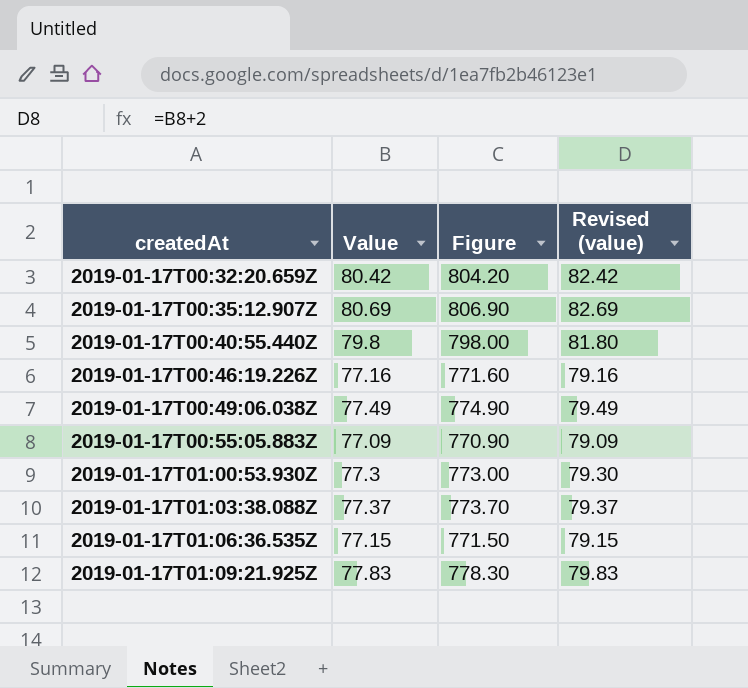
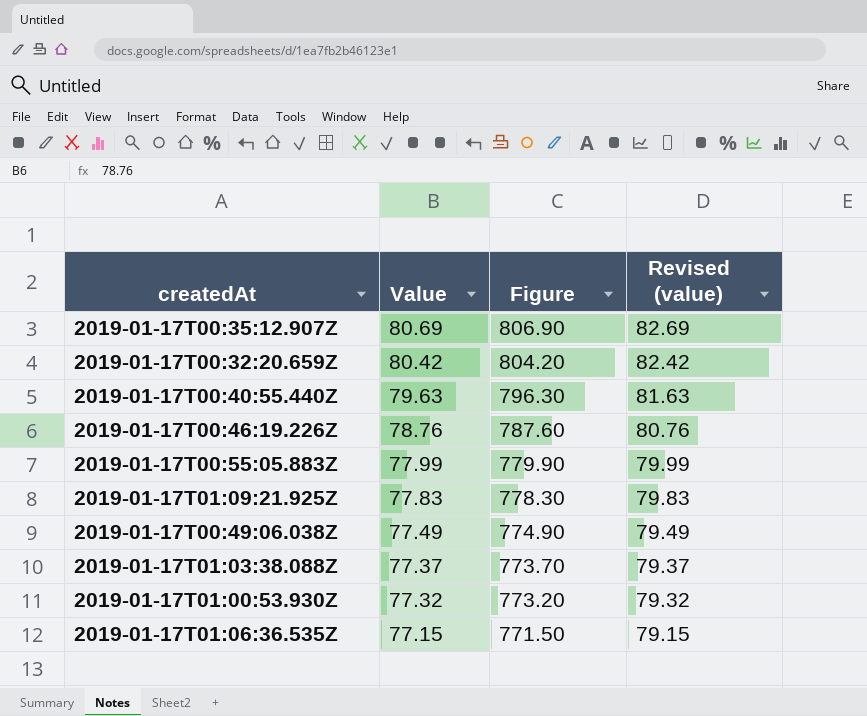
row order: createdAt ascending -> Value descending
2019-01-17T00:40:55.440Z | Value: 79.8 -> 79.63
2019-01-17T00:40:55.440Z | Figure: 798.00 -> 796.30
2019-01-17T00:40:55.440Z | Revised (value): 81.80 -> 81.63
2019-01-17T00:46:19.226Z | Value: 77.16 -> 78.76
2019-01-17T00:46:19.226Z | Figure: 771.60 -> 787.60
2019-01-17T00:46:19.226Z | Revised (value): 79.16 -> 80.76
2019-01-17T00:55:05.883Z | Value: 77.09 -> 77.99
2019-01-17T00:55:05.883Z | Figure: 770.90 -> 779.90
2019-01-17T00:55:05.883Z | Revised (value): 79.09 -> 79.99
2019-01-17T01:00:53.930Z | Value: 77.3 -> 77.32
2019-01-17T01:00:53.930Z | Figure: 773.00 -> 773.20
2019-01-17T01:00:53.930Z | Revised (value): 79.30 -> 79.32

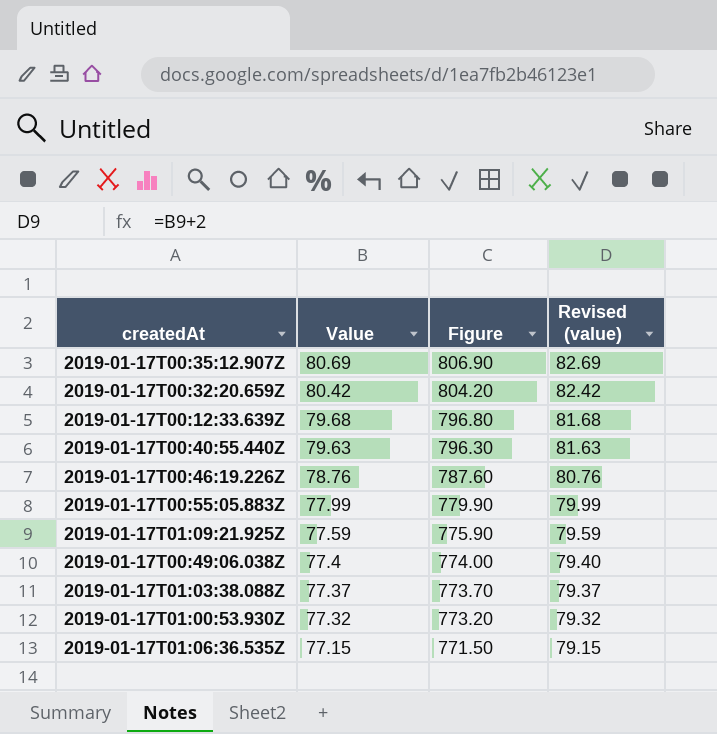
row 2019-01-17T00:12:33.639Z: none -> 79.68 | 796.80 | 81.68
2019-01-17T01:09:21.925Z | Value: 77.83 -> 77.59
2019-01-17T01:09:21.925Z | Figure: 778.30 -> 775.90
2019-01-17T01:09:21.925Z | Revised (value): 79.83 -> 79.59
2019-01-17T00:49:06.038Z | Value: 77.49 -> 77.4
2019-01-17T00:49:06.038Z | Figure: 774.90 -> 774.00
2019-01-17T00:49:06.038Z | Revised (value): 79.49 -> 79.40

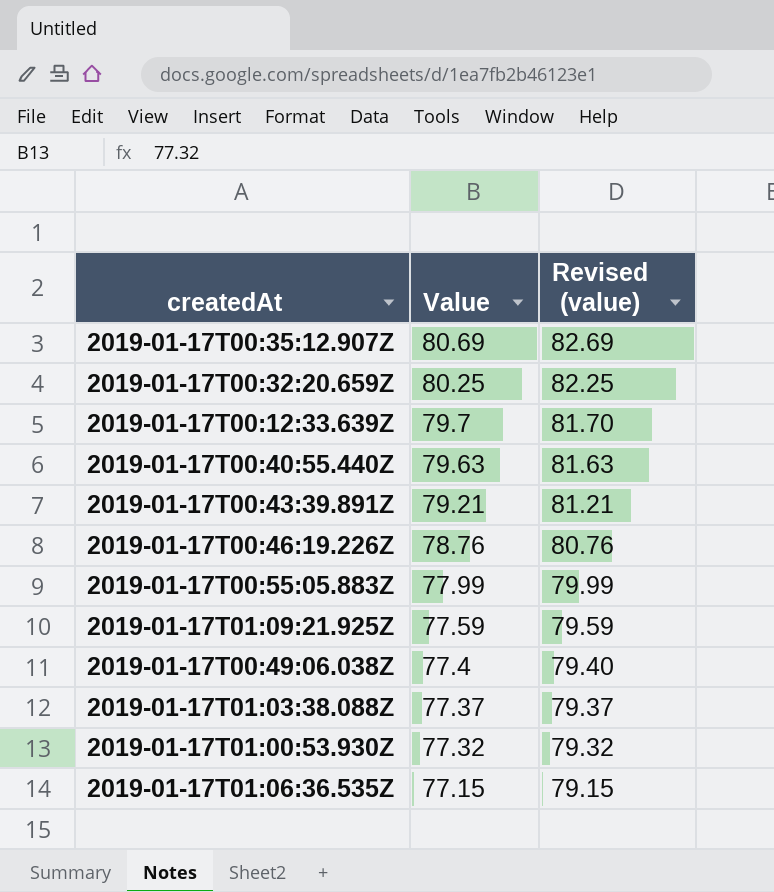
column Figure | formula: [Value] * 10 -> none
2019-01-17T00:32:20.659Z | Value: 80.42 -> 80.25
2019-01-17T00:32:20.659Z | Revised (value): 82.42 -> 82.25
2019-01-17T00:12:33.639Z | Value: 79.68 -> 79.7
2019-01-17T00:12:33.639Z | Revised (value): 81.68 -> 81.70
row 2019-01-17T00:43:39.891Z: none -> 79.21 | 81.21

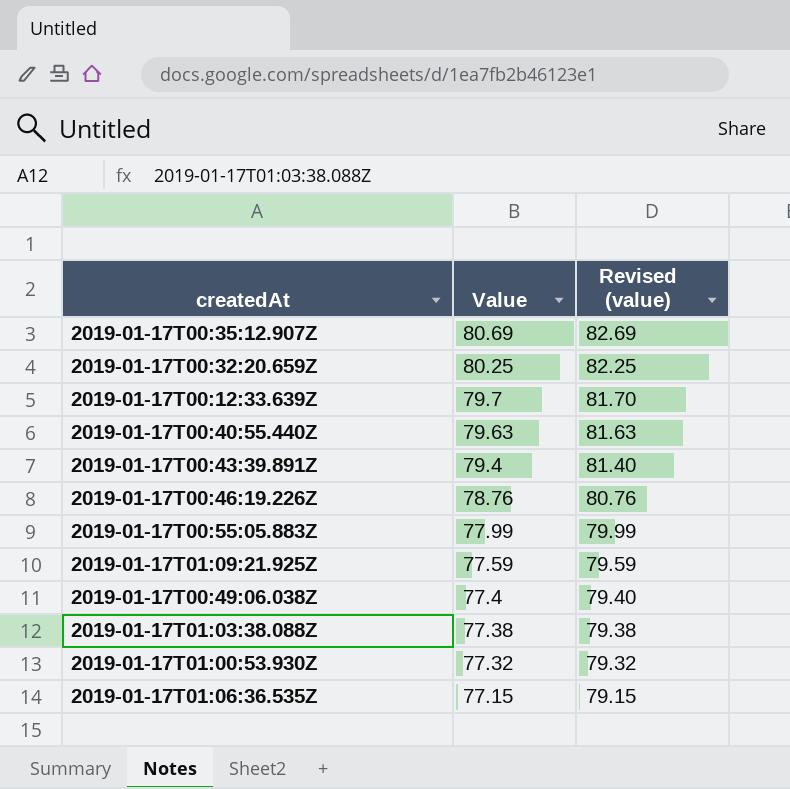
2019-01-17T00:43:39.891Z | Value: 79.21 -> 79.4
2019-01-17T00:43:39.891Z | Revised (value): 81.21 -> 81.40
2019-01-17T01:03:38.088Z | Value: 77.37 -> 77.38
2019-01-17T01:03:38.088Z | Revised (value): 79.37 -> 79.38

